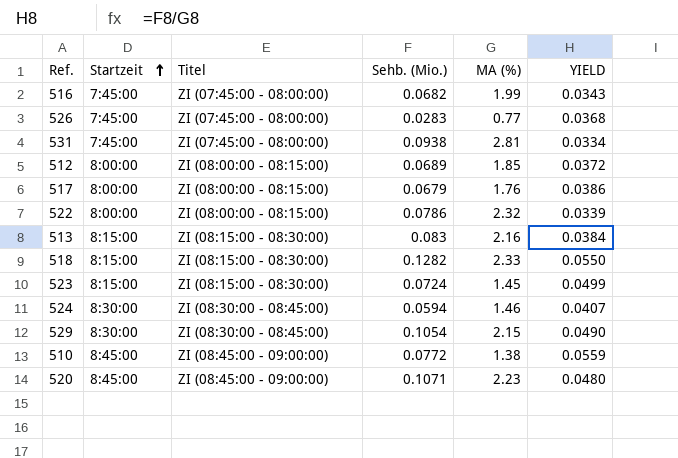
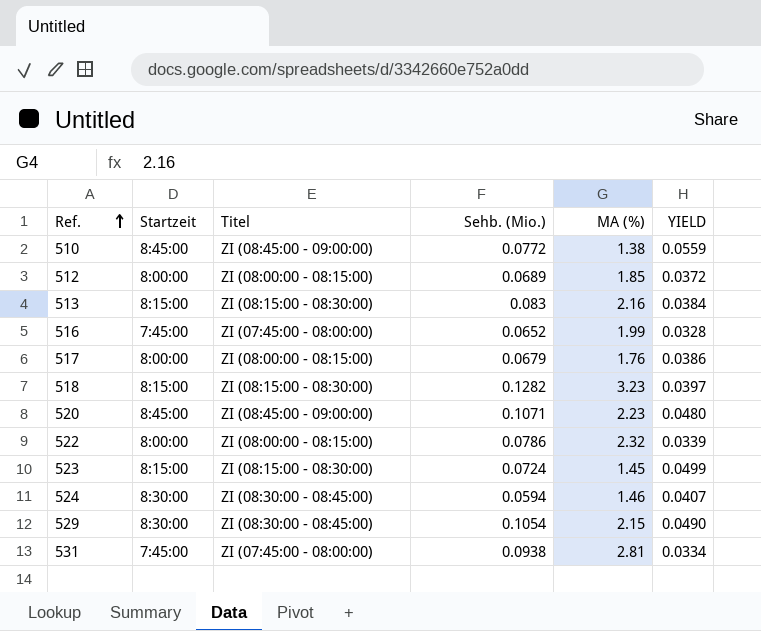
row order: Startzeit ascending -> Ref. ascending
row 526: 7:45:00 | ZI (07:45:00 - 08:00:00) | 0.0283 | 0.77 | 0.0368 -> none
516 | Sehb. (Mio.): 0.0682 -> 0.0652
516 | YIELD: 0.0343 -> 0.0328
518 | MA (%): 2.33 -> 3.23
518 | YIELD: 0.0550 -> 0.0397

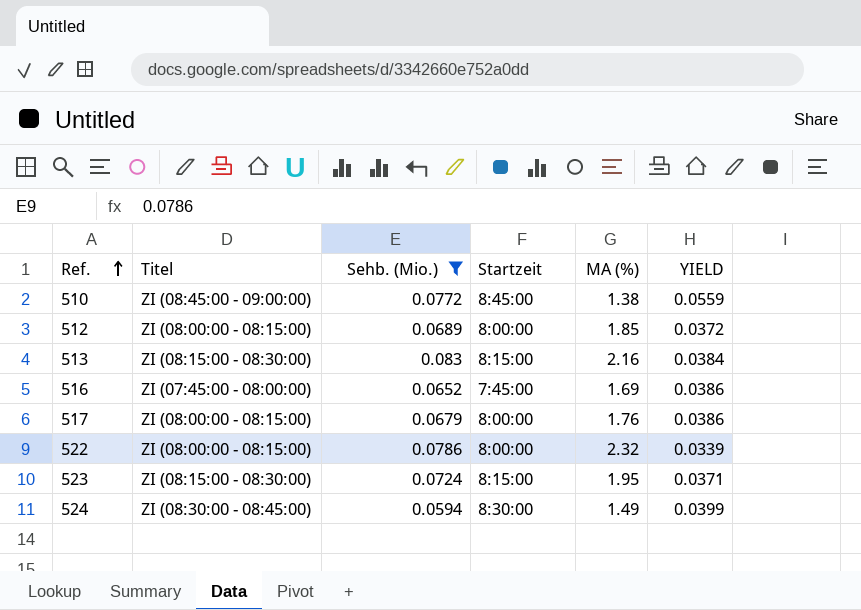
filter: none -> Sehb. (Mio.) <= 0.083
column Startzeit | position: 2 -> 4
516 | MA (%): 1.99 -> 1.69
516 | YIELD: 0.0328 -> 0.0386
523 | MA (%): 1.45 -> 1.95
523 | YIELD: 0.0499 -> 0.0371
524 | MA (%): 1.46 -> 1.49
524 | YIELD: 0.0407 -> 0.0399

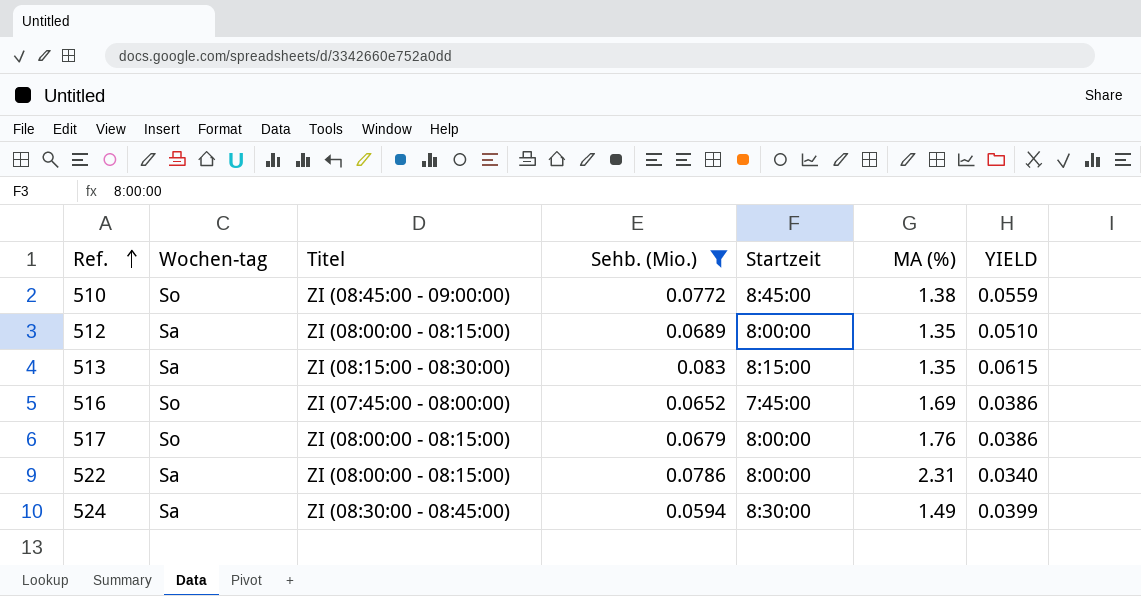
column Wochen-tag | position: none -> 2
row 523: ZI (08:15:00 - 08:30:00) | 0.0724 | 8:15:00 | 1.95 | 0.0371 -> none
512 | MA (%): 1.85 -> 1.35
512 | YIELD: 0.0372 -> 0.0510
513 | MA (%): 2.16 -> 1.35
513 | YIELD: 0.0384 -> 0.0615
522 | MA (%): 2.32 -> 2.31
522 | YIELD: 0.0339 -> 0.0340

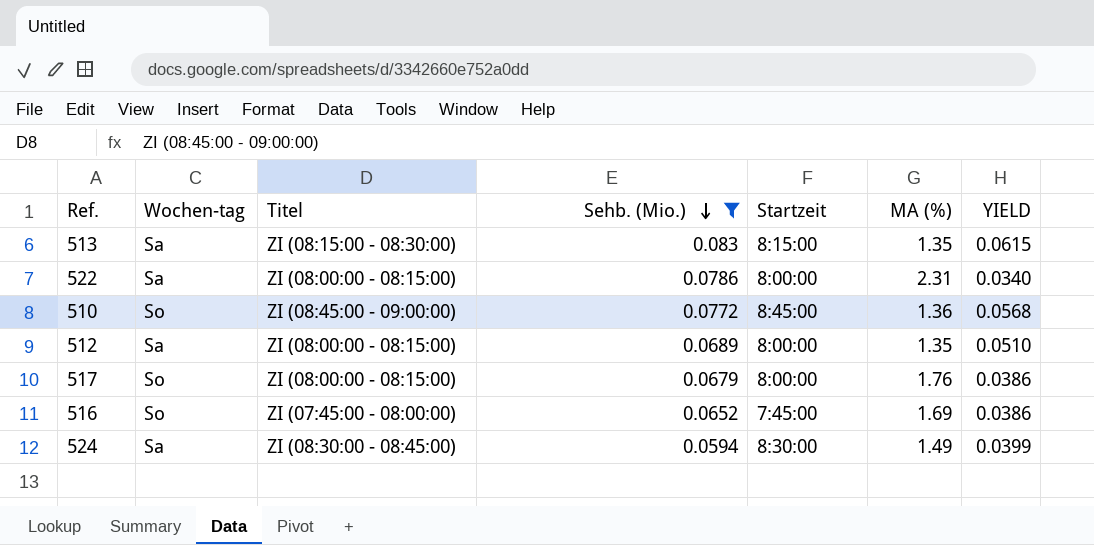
row order: Ref. ascending -> Sehb. (Mio.) descending
510 | MA (%): 1.38 -> 1.36
510 | YIELD: 0.0559 -> 0.0568

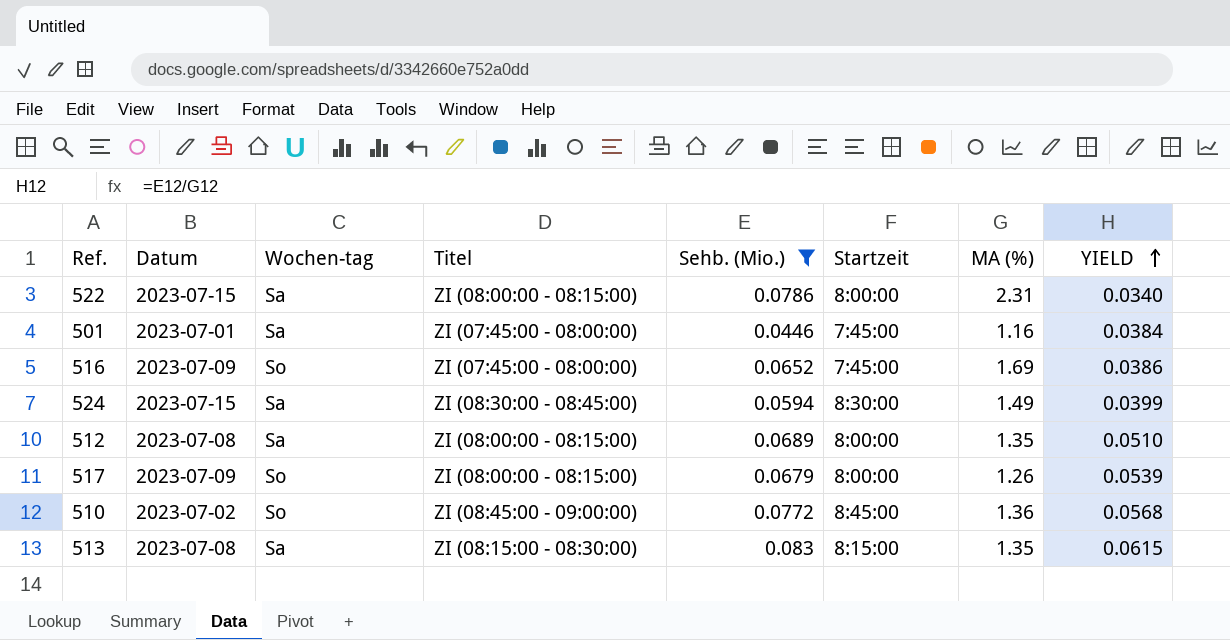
row order: Sehb. (Mio.) descending -> YIELD ascending
column Datum | position: none -> 2
row 501: none -> 2023-07-01 | Sa | ZI (07:45:00 - 08:00:00) | 0.0446 | 7:45:00 | 1.16 | 0.0384
517 | MA (%): 1.76 -> 1.26
517 | YIELD: 0.0386 -> 0.0539

